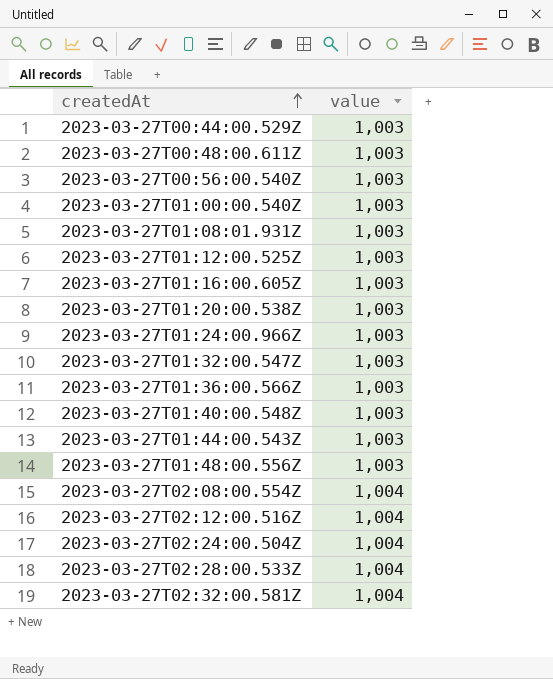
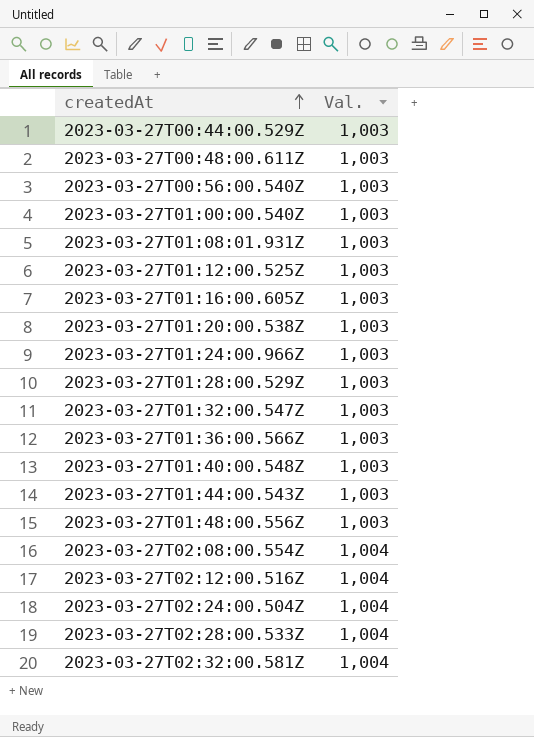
column name: value -> Val.
row 2023-03-27T01:28:00.529Z: none -> 1,003

